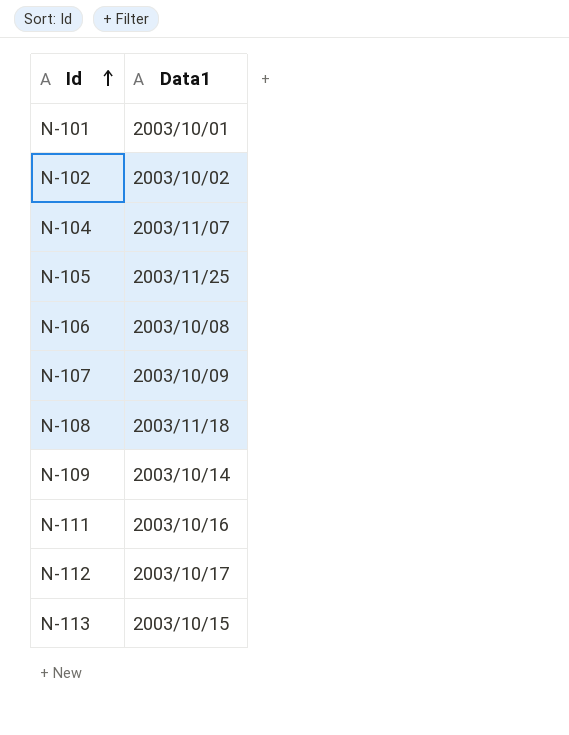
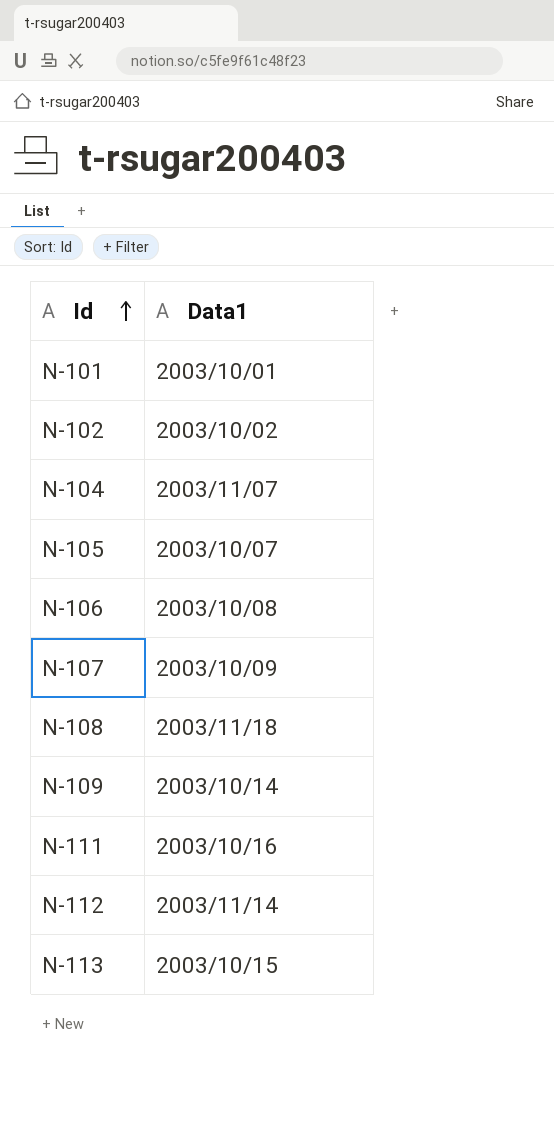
N-105 | Data1: 2003/11/25 -> 2003/10/07
N-112 | Data1: 2003/10/17 -> 2003/11/14

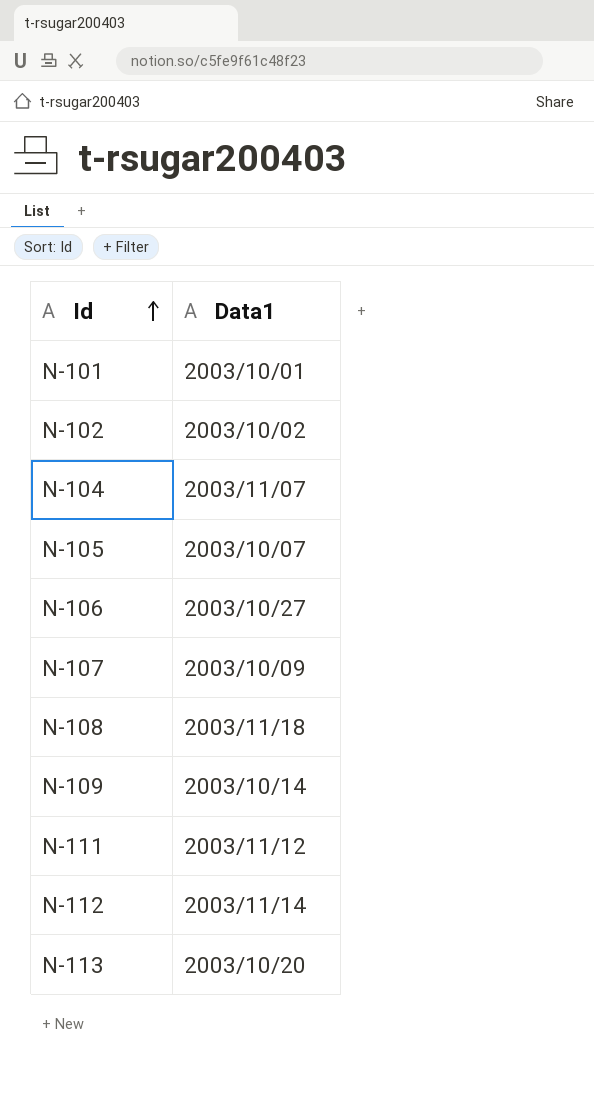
N-106 | Data1: 2003/10/08 -> 2003/10/27
N-111 | Data1: 2003/10/16 -> 2003/11/12
N-113 | Data1: 2003/10/15 -> 2003/10/20

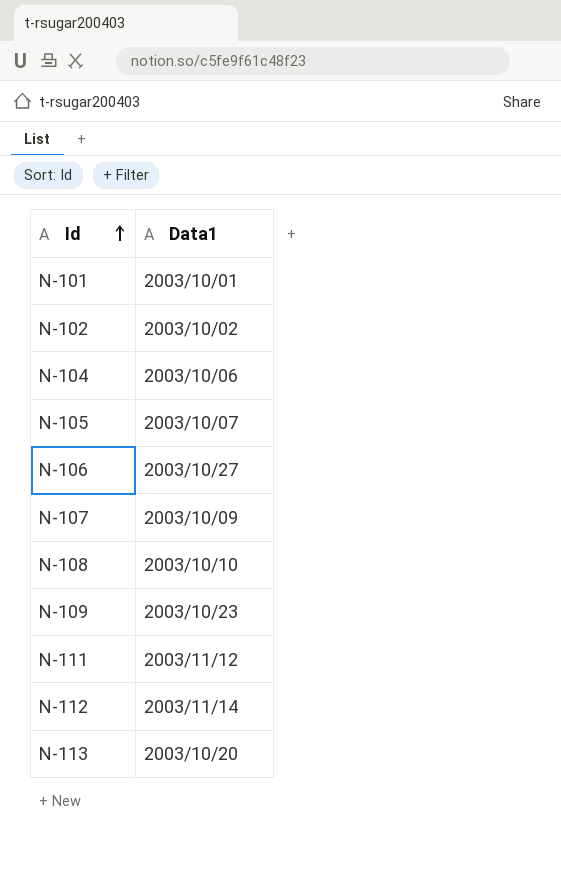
N-104 | Data1: 2003/11/07 -> 2003/10/06
N-108 | Data1: 2003/11/18 -> 2003/10/10
N-109 | Data1: 2003/10/14 -> 2003/10/23

